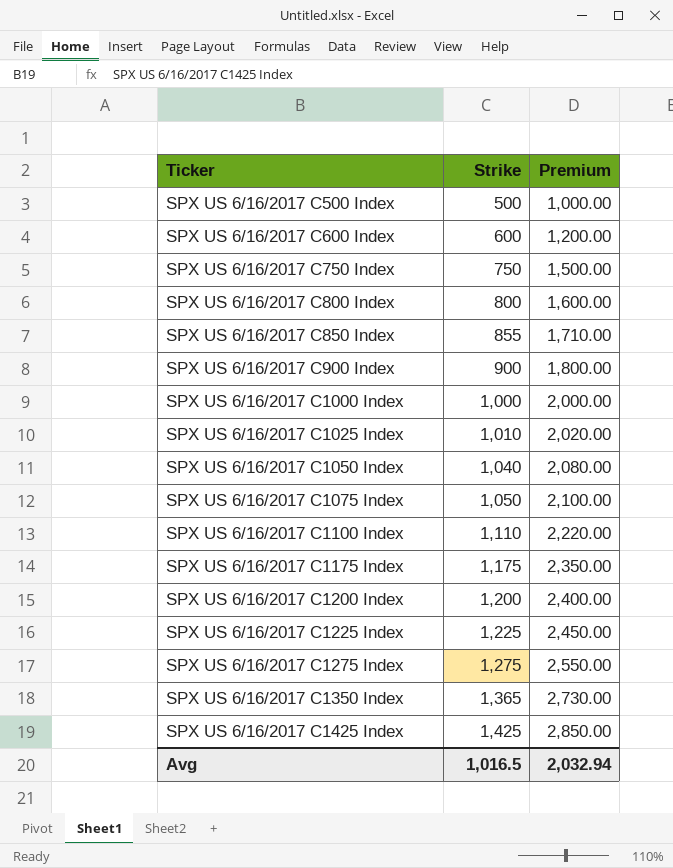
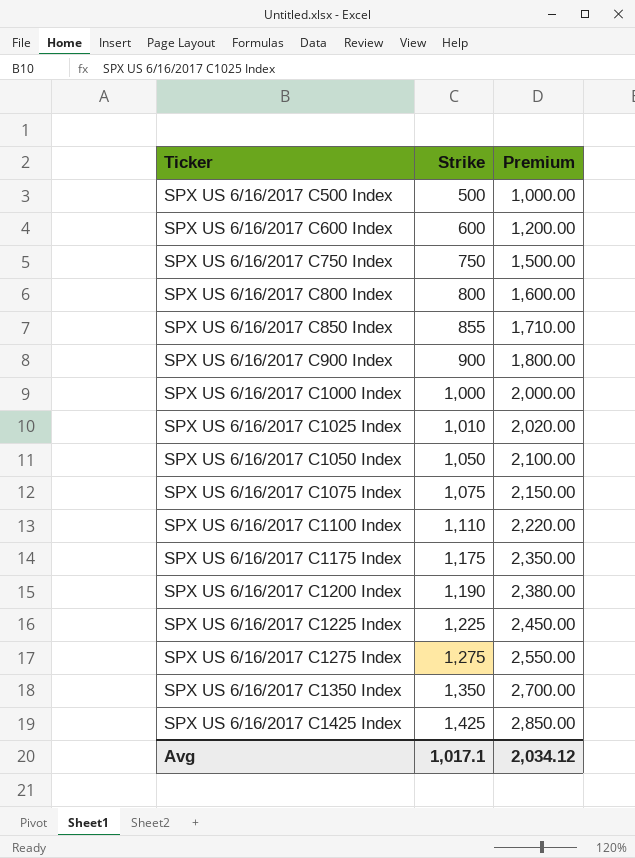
SPX US 6/16/2017 C1050 Index | Strike: 1,040 -> 1,050
SPX US 6/16/2017 C1050 Index | Premium: 2,080.00 -> 2,100.00
SPX US 6/16/2017 C1075 Index | Strike: 1,050 -> 1,075
SPX US 6/16/2017 C1075 Index | Premium: 2,100.00 -> 2,150.00
SPX US 6/16/2017 C1200 Index | Strike: 1,200 -> 1,190
SPX US 6/16/2017 C1200 Index | Premium: 2,400.00 -> 2,380.00
SPX US 6/16/2017 C1350 Index | Strike: 1,365 -> 1,350
SPX US 6/16/2017 C1350 Index | Premium: 2,730.00 -> 2,700.00
Avg | Strike: 1,016.5 -> 1,017.1
Avg | Premium: 2,032.94 -> 2,034.12

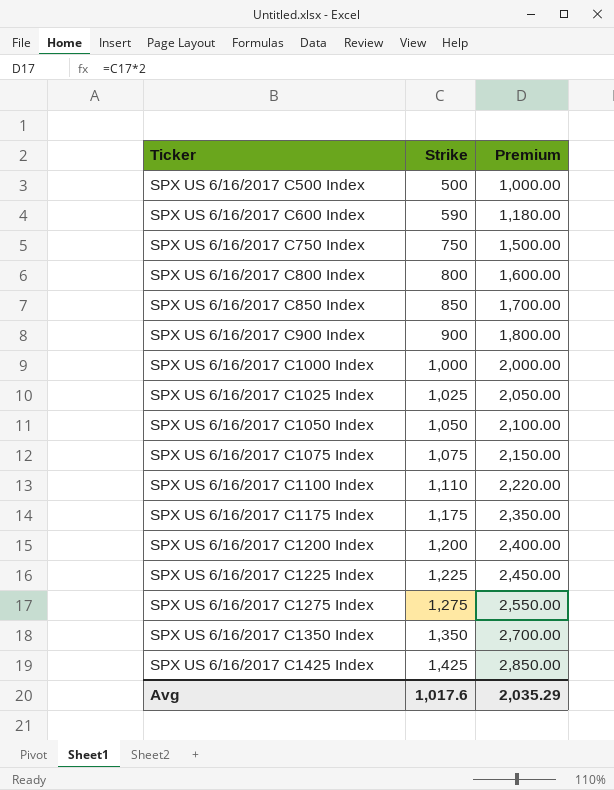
SPX US 6/16/2017 C600 Index | Strike: 600 -> 590
SPX US 6/16/2017 C600 Index | Premium: 1,200.00 -> 1,180.00
SPX US 6/16/2017 C850 Index | Strike: 855 -> 850
SPX US 6/16/2017 C850 Index | Premium: 1,710.00 -> 1,700.00
SPX US 6/16/2017 C1025 Index | Strike: 1,010 -> 1,025
SPX US 6/16/2017 C1025 Index | Premium: 2,020.00 -> 2,050.00
SPX US 6/16/2017 C1200 Index | Strike: 1,190 -> 1,200
SPX US 6/16/2017 C1200 Index | Premium: 2,380.00 -> 2,400.00
Avg | Strike: 1,017.1 -> 1,017.6
Avg | Premium: 2,034.12 -> 2,035.29

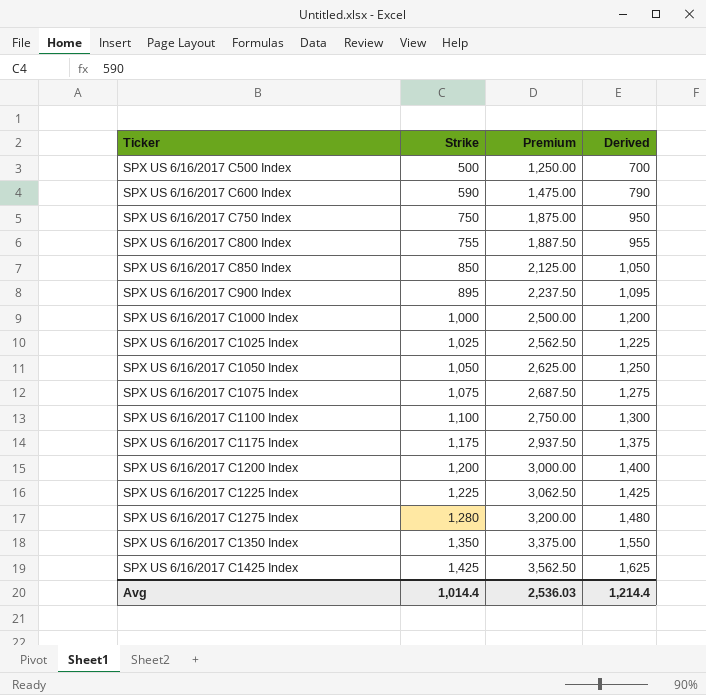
column Premium | formula: [Strike] * 2 -> [Strike] * 2.5
column Derived | formula: none -> [Strike] + 200
SPX US 6/16/2017 C800 Index | Strike: 800 -> 755
SPX US 6/16/2017 C900 Index | Strike: 900 -> 895
SPX US 6/16/2017 C1100 Index | Strike: 1,110 -> 1,100
SPX US 6/16/2017 C1275 Index | Strike: 1,275 -> 1,280
Avg | Strike: 1,017.6 -> 1,014.4
Avg | Premium: 2,035.29 -> 2,536.03

